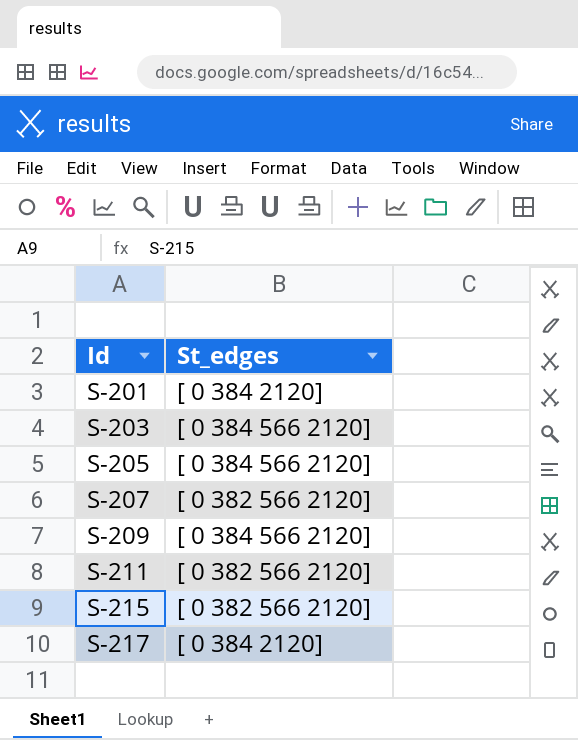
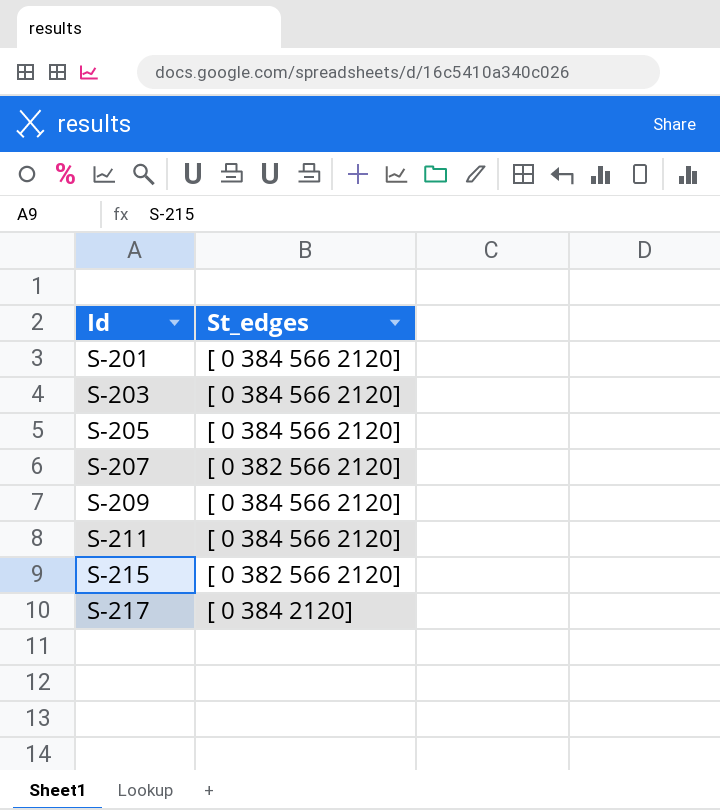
S-201 | St_edges: [ 0 384 2120] -> [ 0 384 566 2120]
S-211 | St_edges: [ 0 382 566 2120] -> [ 0 384 566 2120]

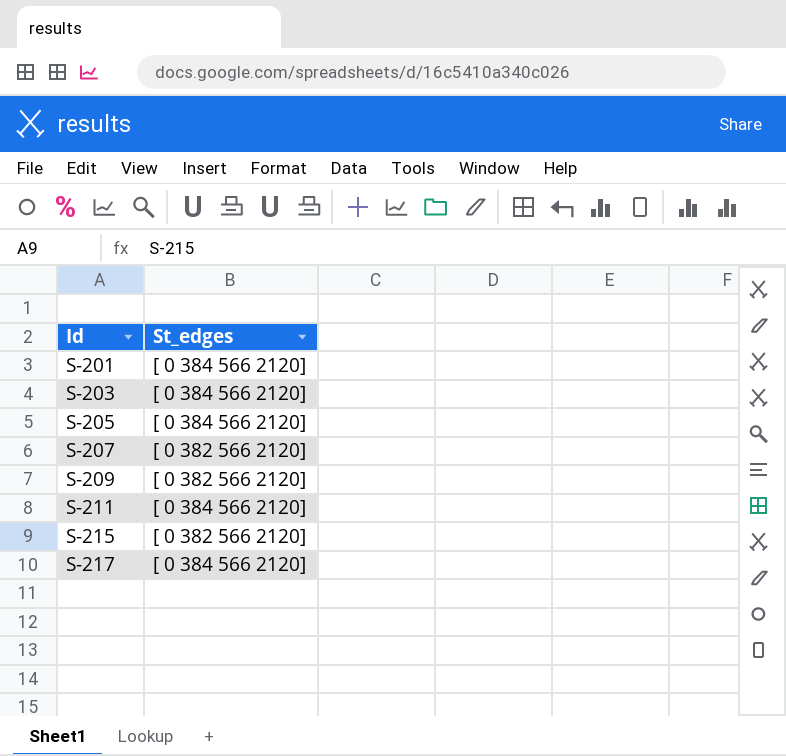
S-209 | St_edges: [ 0 384 566 2120] -> [ 0 382 566 2120]
S-217 | St_edges: [ 0 384 2120] -> [ 0 384 566 2120]

